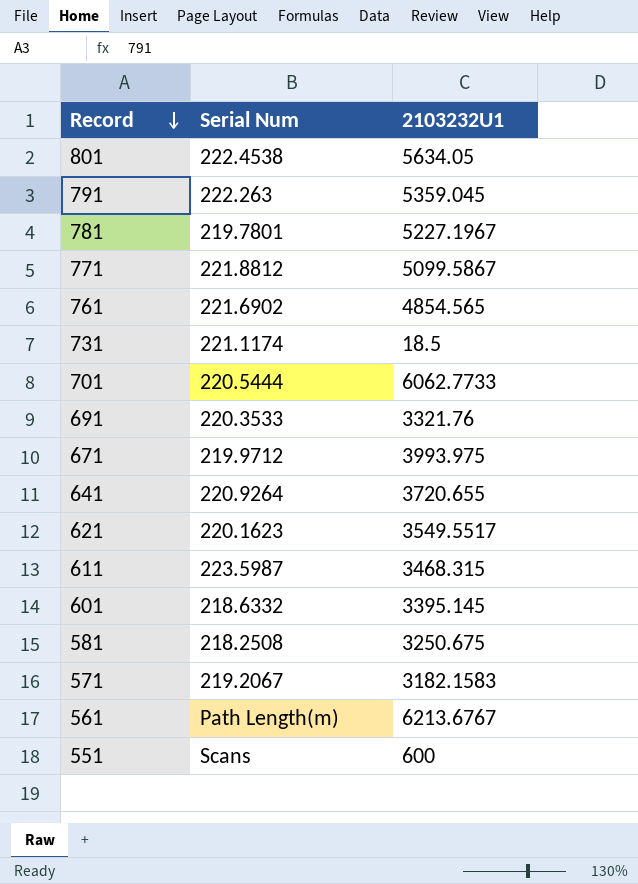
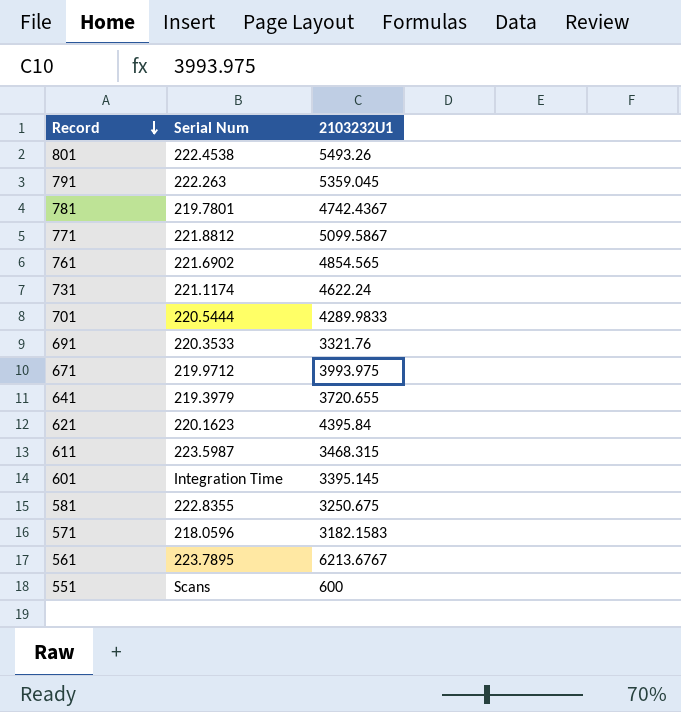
801 | 2103232U1: 5634.05 -> 5493.26
781 | 2103232U1: 5227.1967 -> 4742.4367
731 | 2103232U1: 18.5 -> 4622.24
701 | 2103232U1: 6062.7733 -> 4289.9833
641 | Serial Num: 220.9264 -> 219.3979
621 | 2103232U1: 3549.5517 -> 4395.84
601 | Serial Num: 218.6332 -> Integration Time
581 | Serial Num: 218.2508 -> 222.8355
571 | Serial Num: 219.2067 -> 218.0596
561 | Serial Num: Path Length(m) -> 223.7895

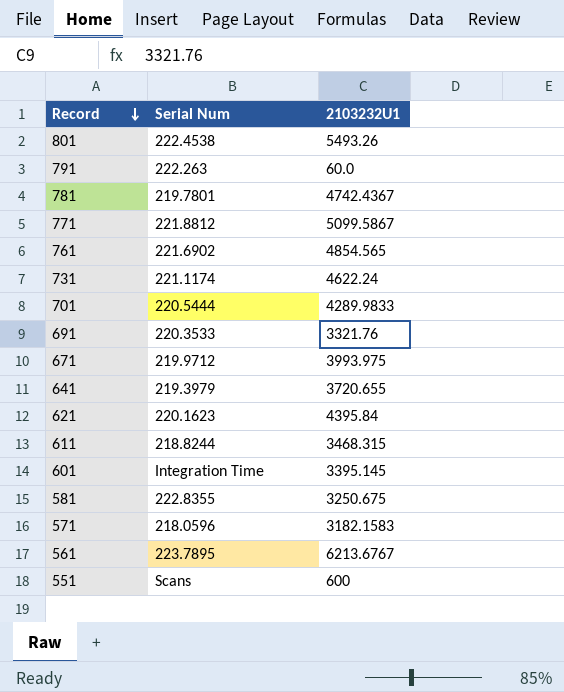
791 | 2103232U1: 5359.045 -> 60.0
611 | Serial Num: 223.5987 -> 218.8244

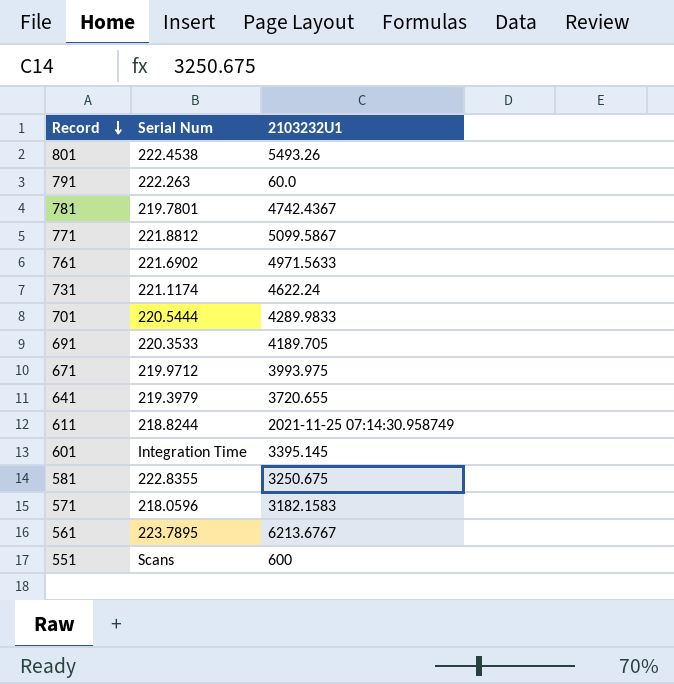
row 621: 220.1623 | 4395.84 -> none
761 | 2103232U1: 4854.565 -> 4971.5633
691 | 2103232U1: 3321.76 -> 4189.705
611 | 2103232U1: 3468.315 -> 2021-11-25 07:14:30.958749

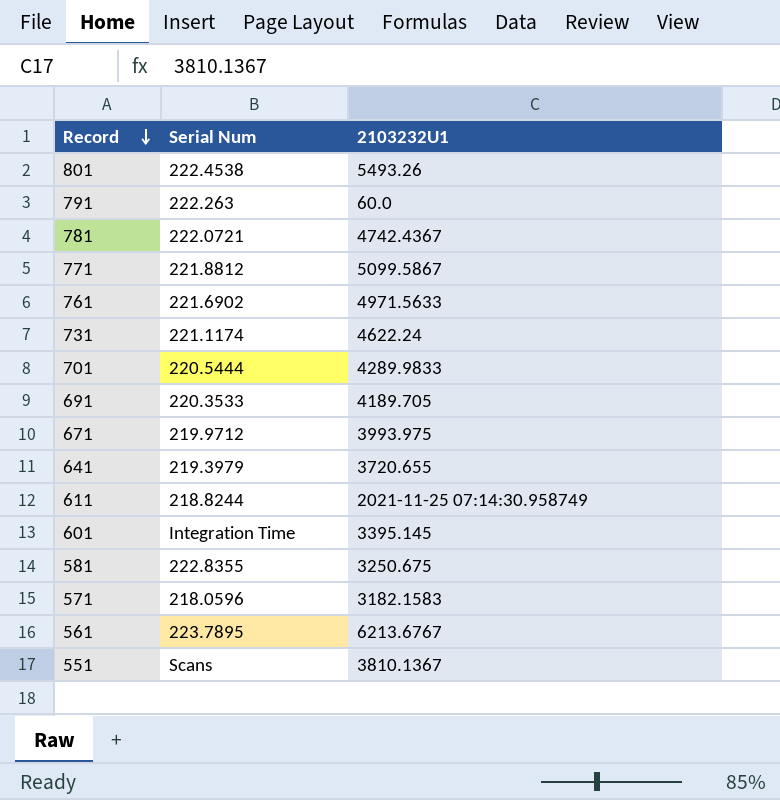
781 | Serial Num: 219.7801 -> 222.0721
551 | 2103232U1: 600 -> 3810.1367

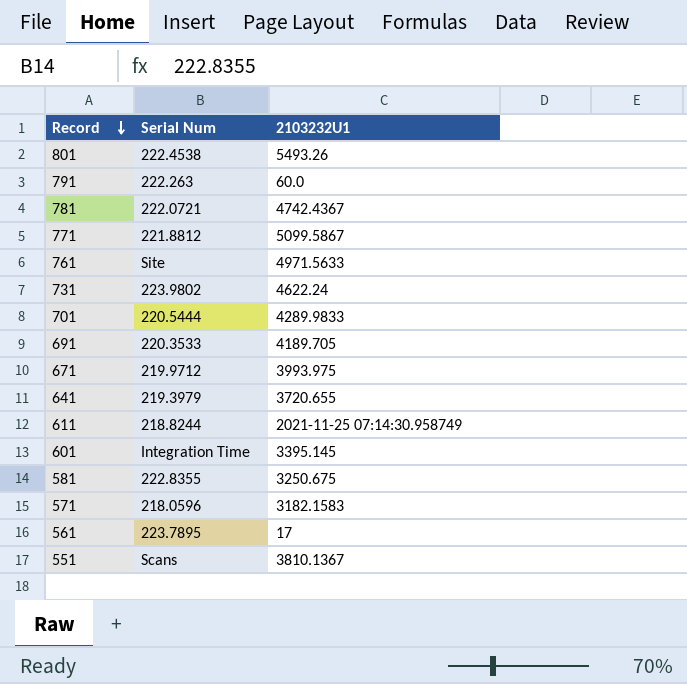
761 | Serial Num: 221.6902 -> Site
731 | Serial Num: 221.1174 -> 223.9802
561 | 2103232U1: 6213.6767 -> 17

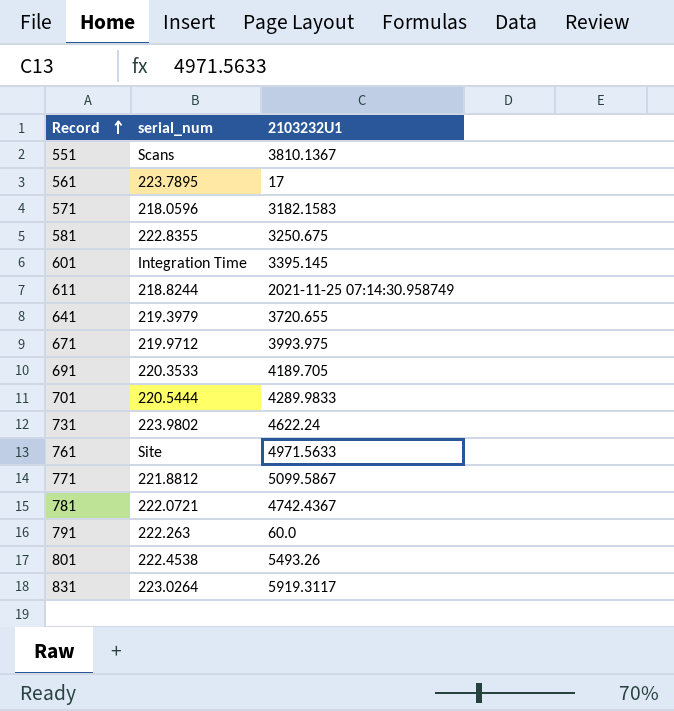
row order: Record descending -> Record ascending
column name: Serial Num -> serial_num
row 831: none -> 223.0264 | 5919.3117

